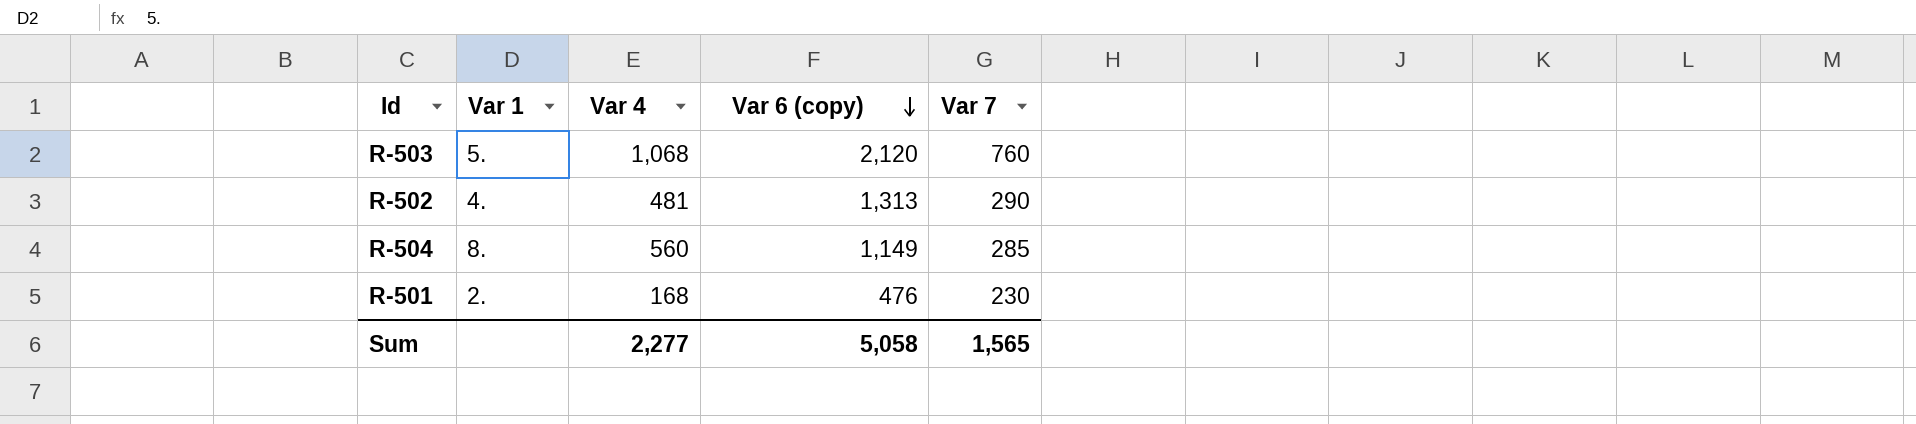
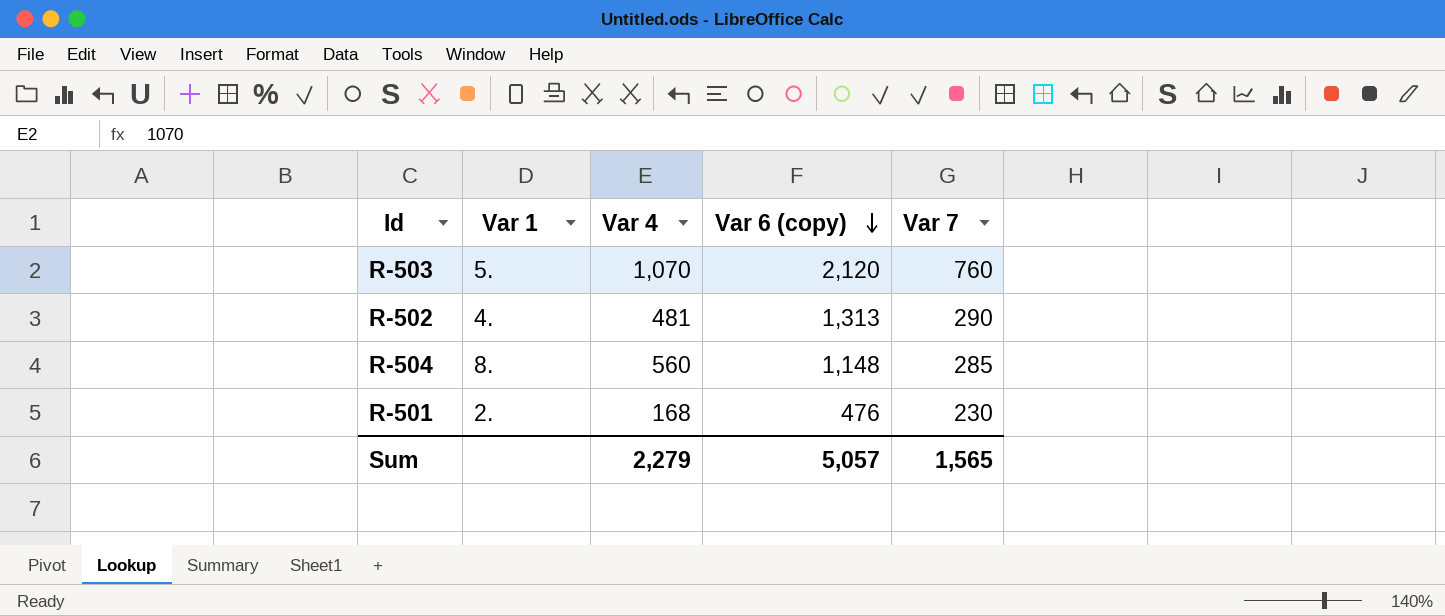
R-503 | Var 4: 1,068 -> 1,070
R-504 | Var 6 (copy): 1,149 -> 1,148
Sum | Var 4: 2,277 -> 2,279
Sum | Var 6 (copy): 5,058 -> 5,057

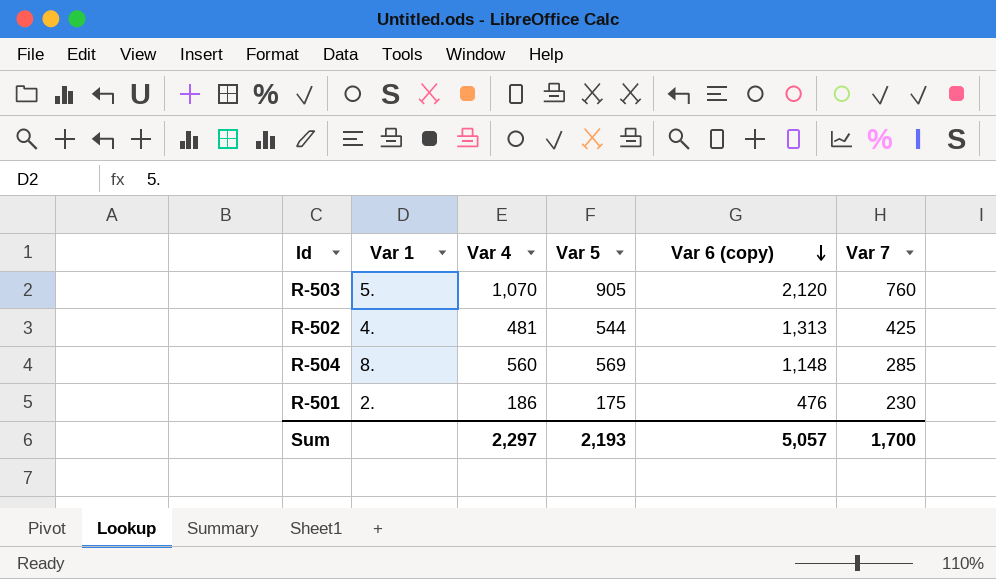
column Var 5 | position: none -> 4
R-502 | Var 7: 290 -> 425
R-501 | Var 4: 168 -> 186
Sum | Var 4: 2,279 -> 2,297
Sum | Var 7: 1,565 -> 1,700

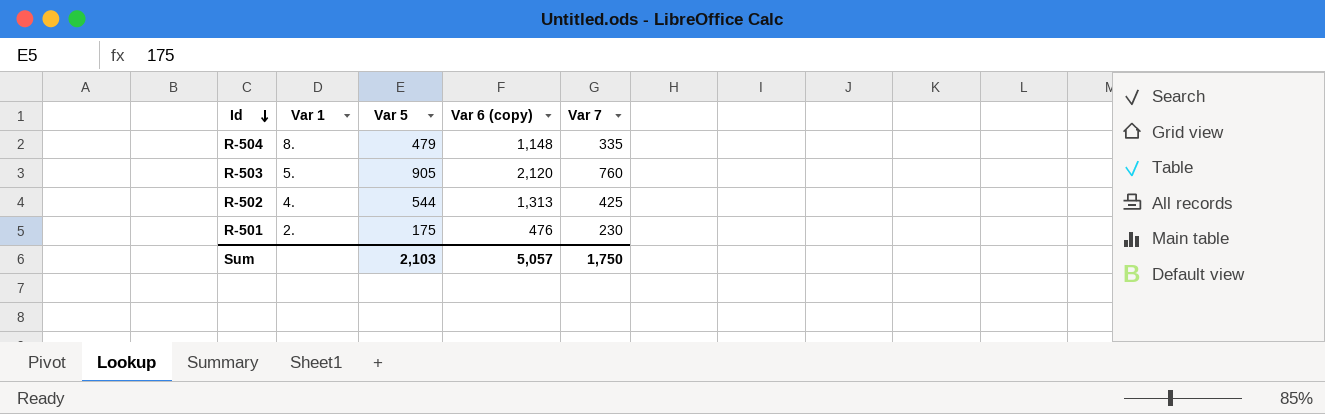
row order: Var 6 (copy) descending -> Id descending
column Var 4 | position: 3 -> none
R-504 | Var 5: 569 -> 479
R-504 | Var 7: 285 -> 335
Sum | Var 5: 2,193 -> 2,103
Sum | Var 7: 1,700 -> 1,750

